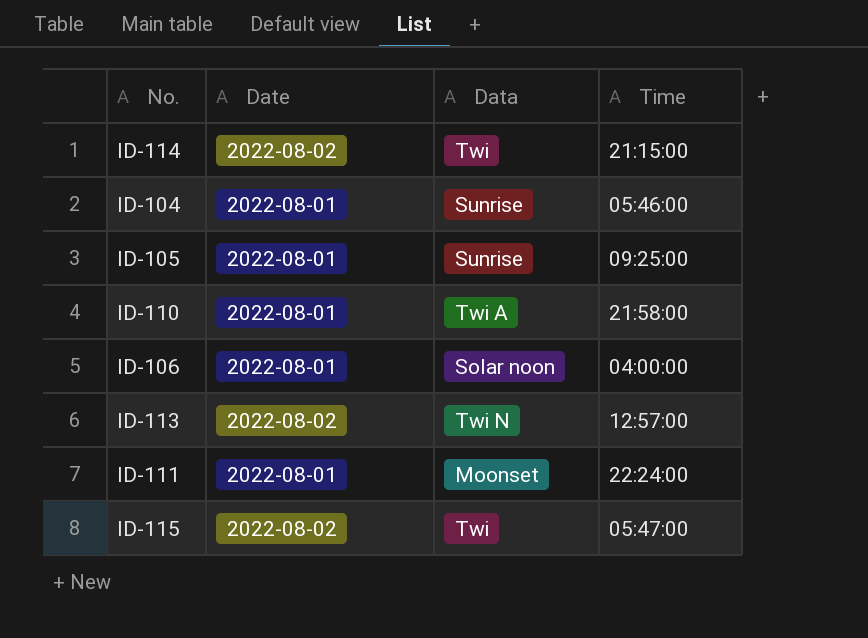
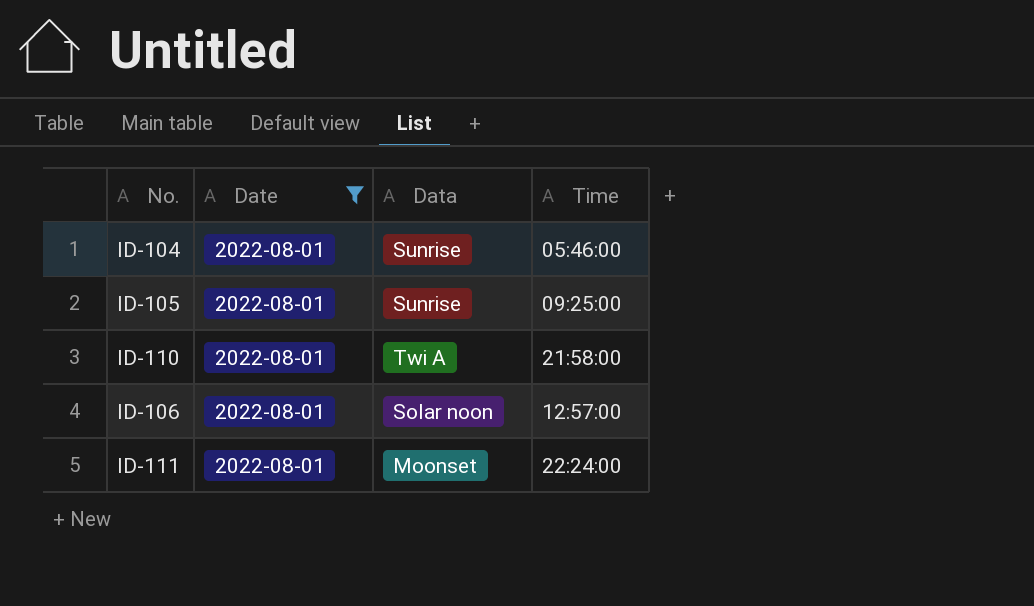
filter: none -> Date = 2022-08-01
ID-106 | Time: 04:00:00 -> 12:57:00

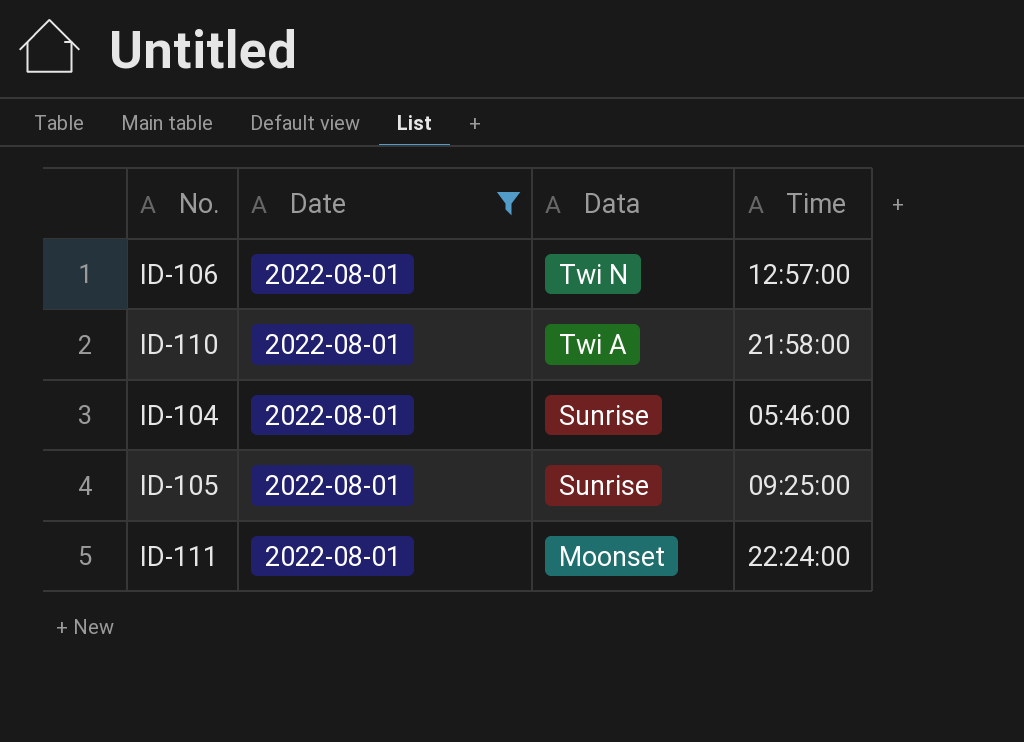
row order: none -> Data descending
ID-106 | Data: Solar noon -> Twi N

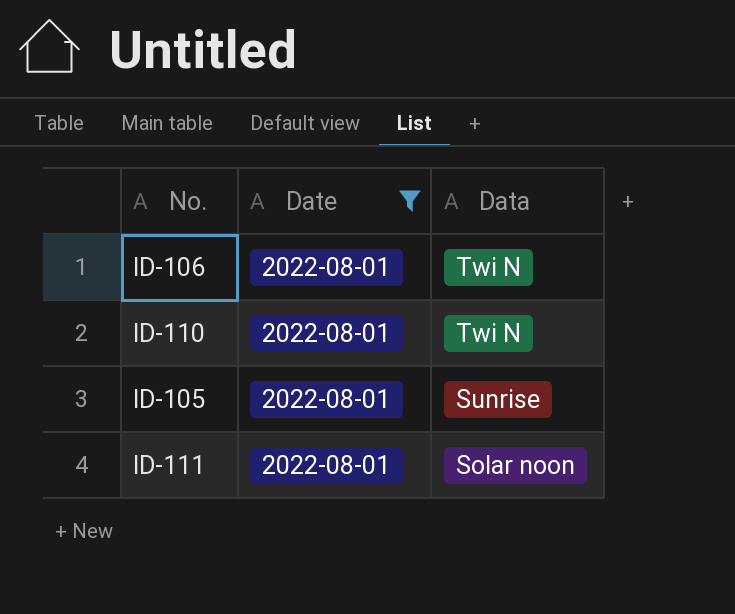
column Time | position: 4 -> none
row ID-104: 2022-08-01 | Sunrise | 05:46:00 -> none
ID-110 | Data: Twi A -> Twi N
ID-111 | Data: Moonset -> Solar noon

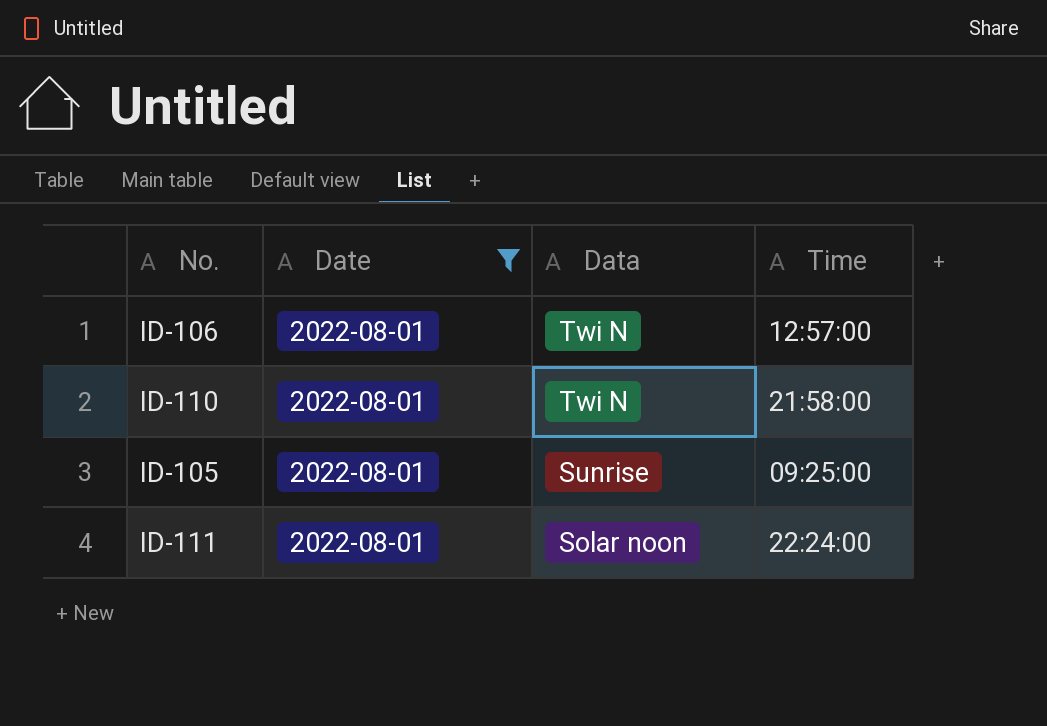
column Time | position: none -> 4

